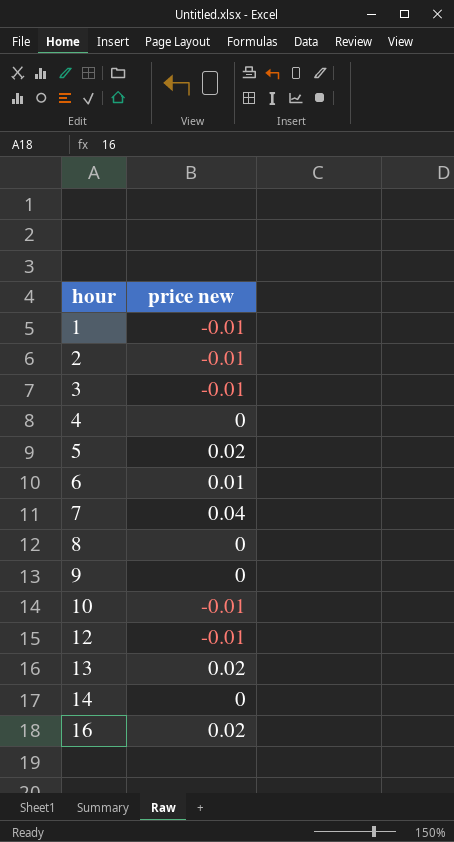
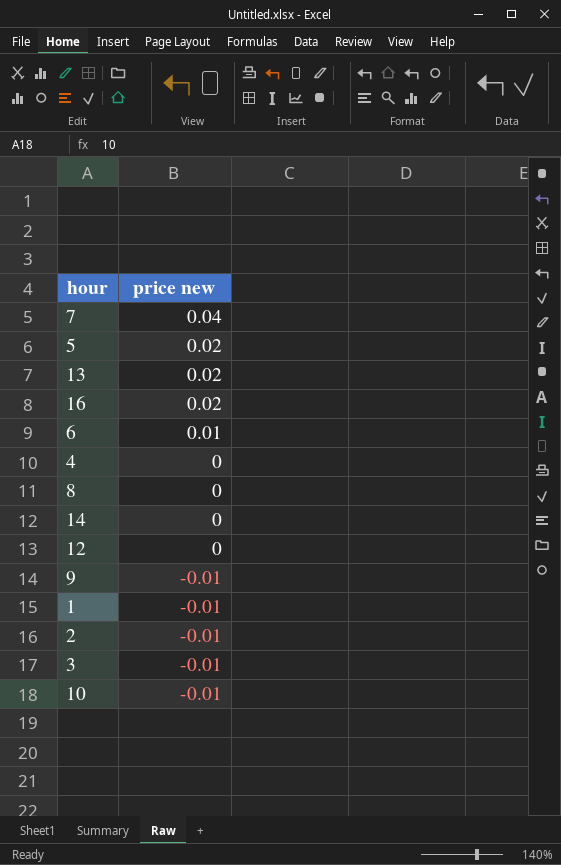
row order: hour ascending -> price new descending
12 | price new: -0.01 -> 0
9 | price new: 0 -> -0.01

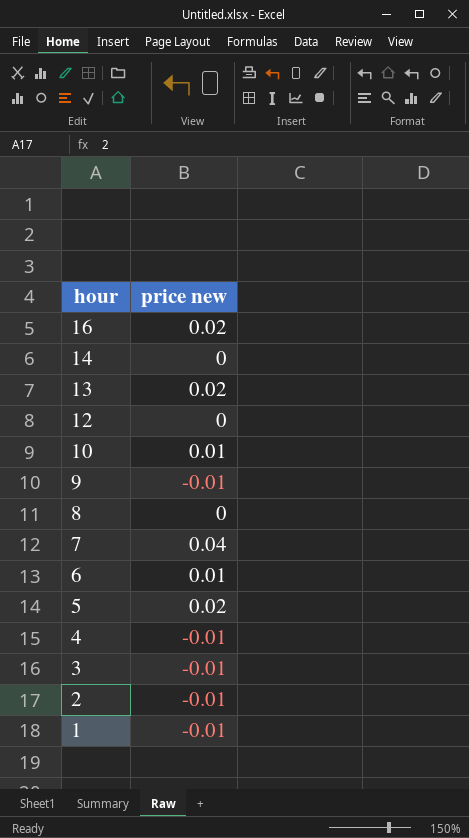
row order: price new descending -> hour descending
10 | price new: -0.01 -> 0.01
4 | price new: 0 -> -0.01

